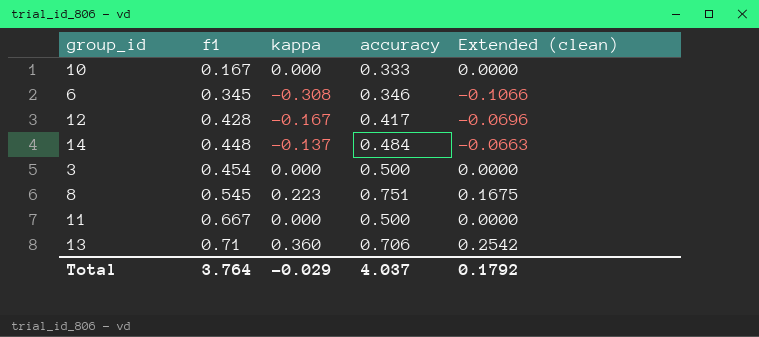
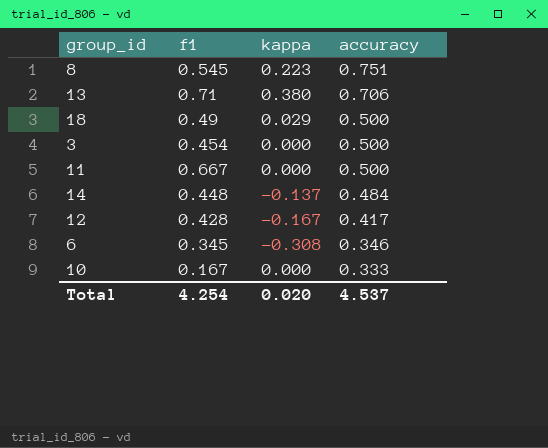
row order: f1 ascending -> accuracy descending
column Extended (clean) | formula: [kappa] * [accuracy] -> none
13 | kappa: 0.360 -> 0.380
row 18: none -> 0.49 | 0.029 | 0.500
Total | f1: 3.764 -> 4.254
Total | kappa: -0.029 -> 0.020
Total | accuracy: 4.037 -> 4.537

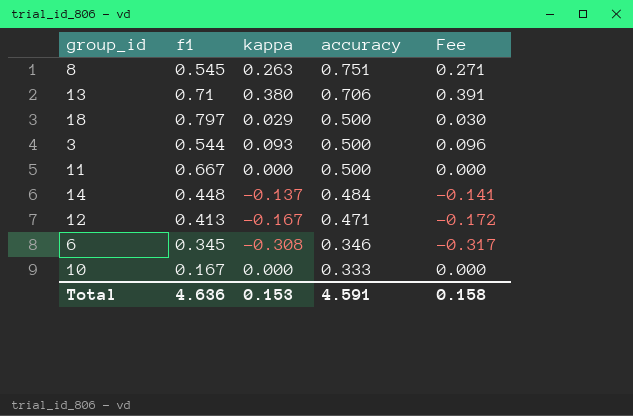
column Fee | formula: none -> [kappa] * 1.03
8 | kappa: 0.223 -> 0.263
18 | f1: 0.49 -> 0.797
3 | f1: 0.454 -> 0.544
3 | kappa: 0.000 -> 0.093
12 | f1: 0.428 -> 0.413
12 | accuracy: 0.417 -> 0.471
Total | f1: 4.254 -> 4.636
Total | kappa: 0.020 -> 0.153
Total | accuracy: 4.537 -> 4.591

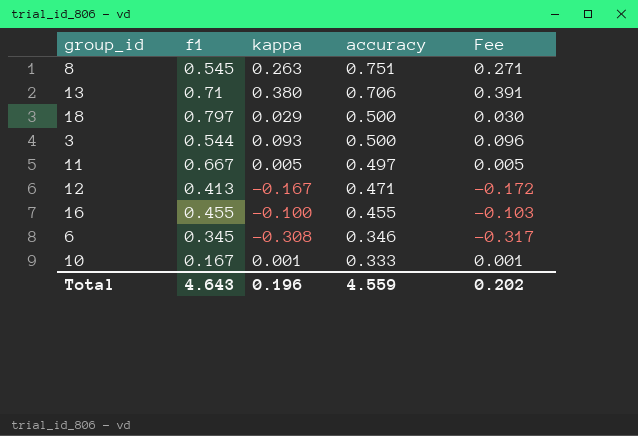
row 14: 0.448 | -0.137 | 0.484 | -0.141 -> none
11 | kappa: 0.000 -> 0.005
11 | accuracy: 0.500 -> 0.497
11 | Fee: 0.000 -> 0.005
row 16: none -> 0.455 | -0.100 | 0.455 | -0.103
10 | kappa: 0.000 -> 0.001
10 | Fee: 0.000 -> 0.001
Total | f1: 4.636 -> 4.643
Total | kappa: 0.153 -> 0.196
Total | accuracy: 4.591 -> 4.559
Total | Fee: 0.158 -> 0.202

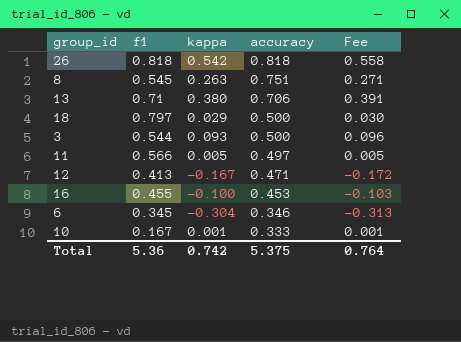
row 26: none -> 0.818 | 0.542 | 0.818 | 0.558
11 | f1: 0.667 -> 0.566
16 | accuracy: 0.455 -> 0.453
6 | kappa: -0.308 -> -0.304
6 | Fee: -0.317 -> -0.313
Total | f1: 4.643 -> 5.36
Total | kappa: 0.196 -> 0.742
Total | accuracy: 4.559 -> 5.375
Total | Fee: 0.202 -> 0.764

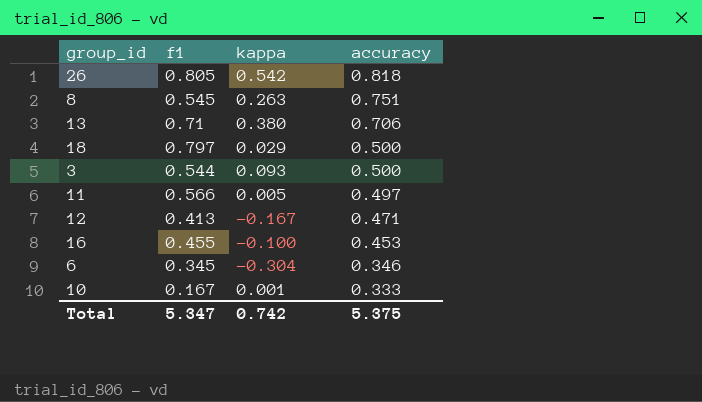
column Fee | formula: [kappa] * 1.03 -> none
26 | f1: 0.818 -> 0.805
Total | f1: 5.36 -> 5.347

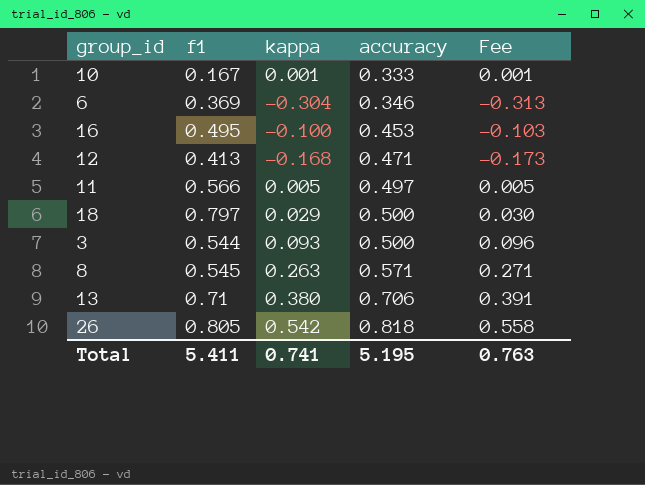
row order: accuracy descending -> accuracy ascending
column Fee | formula: none -> [kappa] * 1.03
6 | f1: 0.345 -> 0.369
16 | f1: 0.455 -> 0.495
12 | kappa: -0.167 -> -0.168
8 | accuracy: 0.751 -> 0.571
Total | f1: 5.347 -> 5.411
Total | kappa: 0.742 -> 0.741
Total | accuracy: 5.375 -> 5.195

